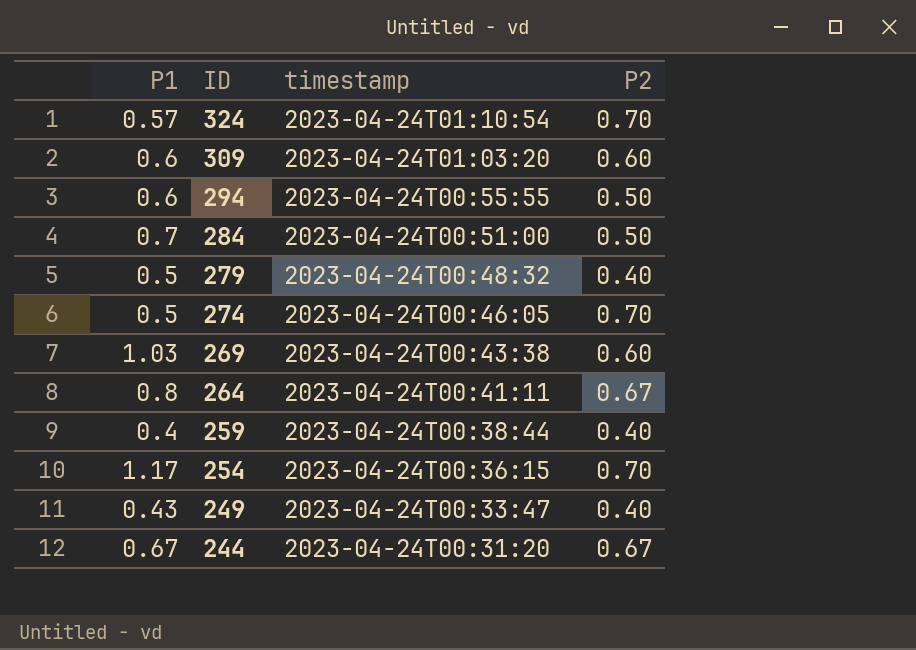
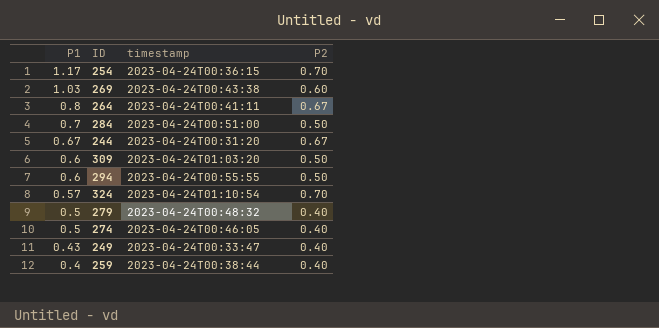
row order: ID descending -> P1 descending
309 | P2: 0.60 -> 0.50
274 | P2: 0.70 -> 0.40

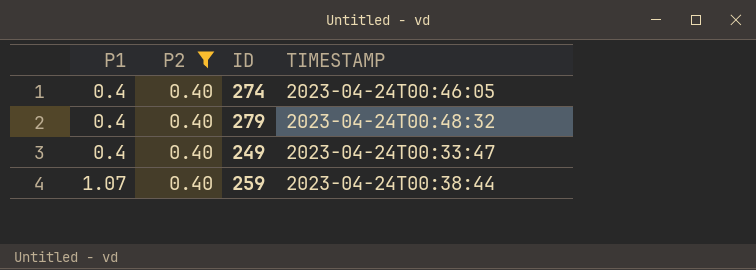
filter: none -> P2 = 0.40
row order: P1 descending -> P1 ascending
column P2 | position: 4 -> 2
column name: timestamp -> TIMESTAMP
274 | P1: 0.5 -> 0.4
279 | P1: 0.5 -> 0.4
249 | P1: 0.43 -> 0.4
259 | P1: 0.4 -> 1.07

